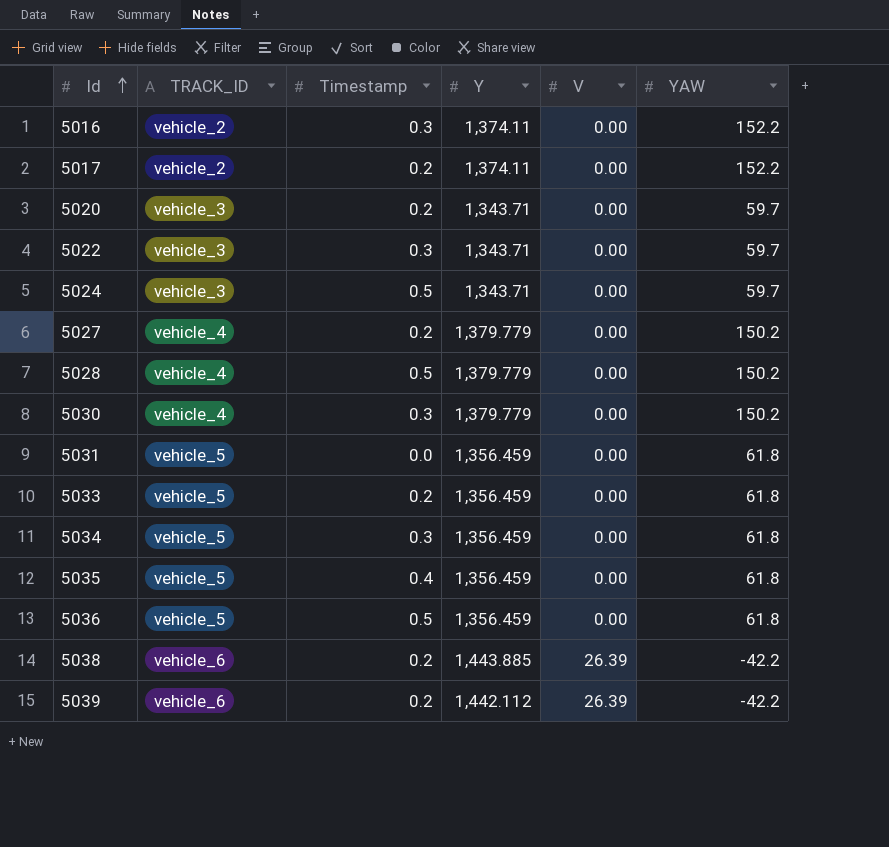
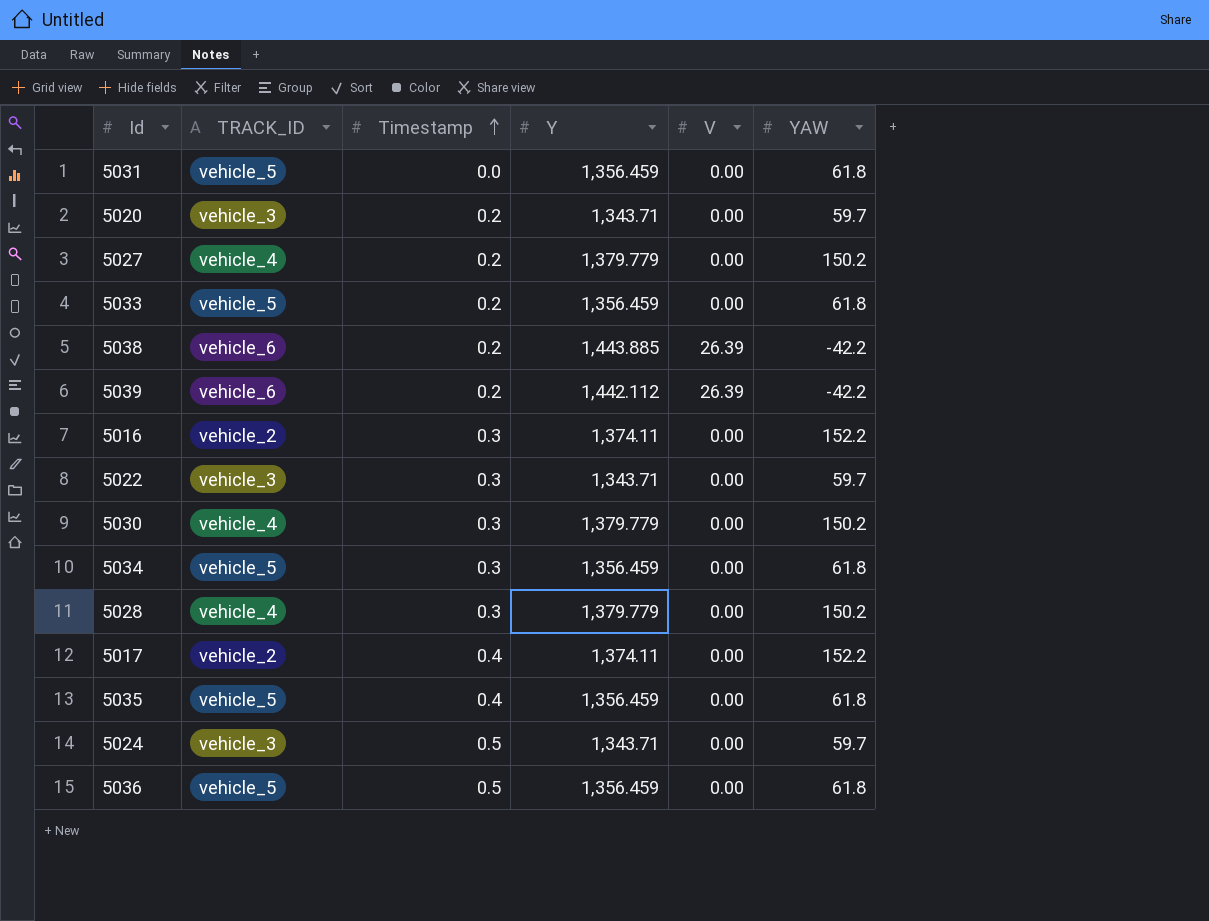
row order: Id ascending -> Timestamp ascending
5028 | Timestamp: 0.5 -> 0.3
5017 | Timestamp: 0.2 -> 0.4

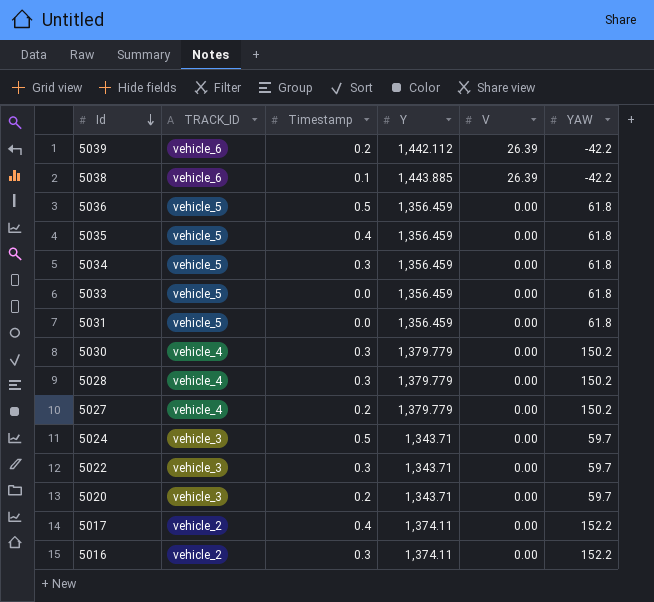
row order: Timestamp ascending -> Id descending
5038 | Timestamp: 0.2 -> 0.1
5033 | Timestamp: 0.2 -> 0.0

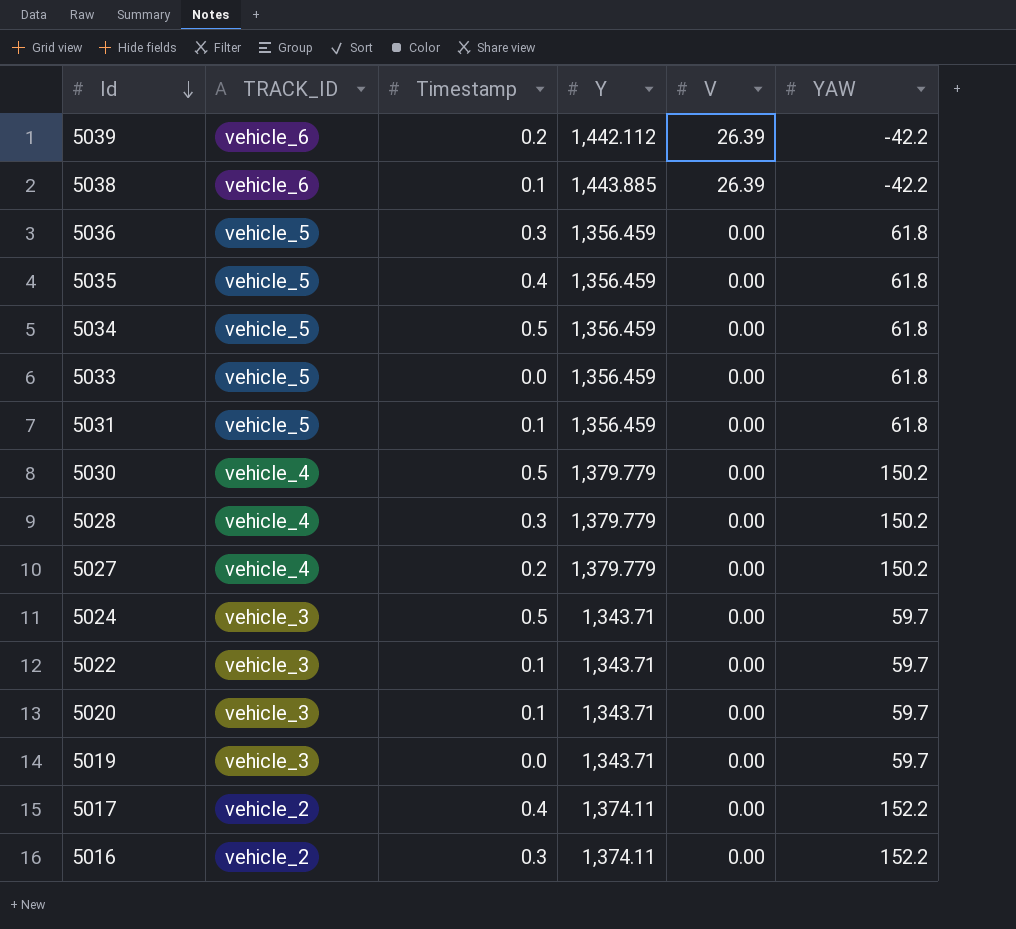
5036 | Timestamp: 0.5 -> 0.3
5034 | Timestamp: 0.3 -> 0.5
5031 | Timestamp: 0.0 -> 0.1
5030 | Timestamp: 0.3 -> 0.5
5022 | Timestamp: 0.3 -> 0.1
5020 | Timestamp: 0.2 -> 0.1
row 5019: none -> vehicle_3 | 0.0 | 1,343.71 | 0.00 | 59.7

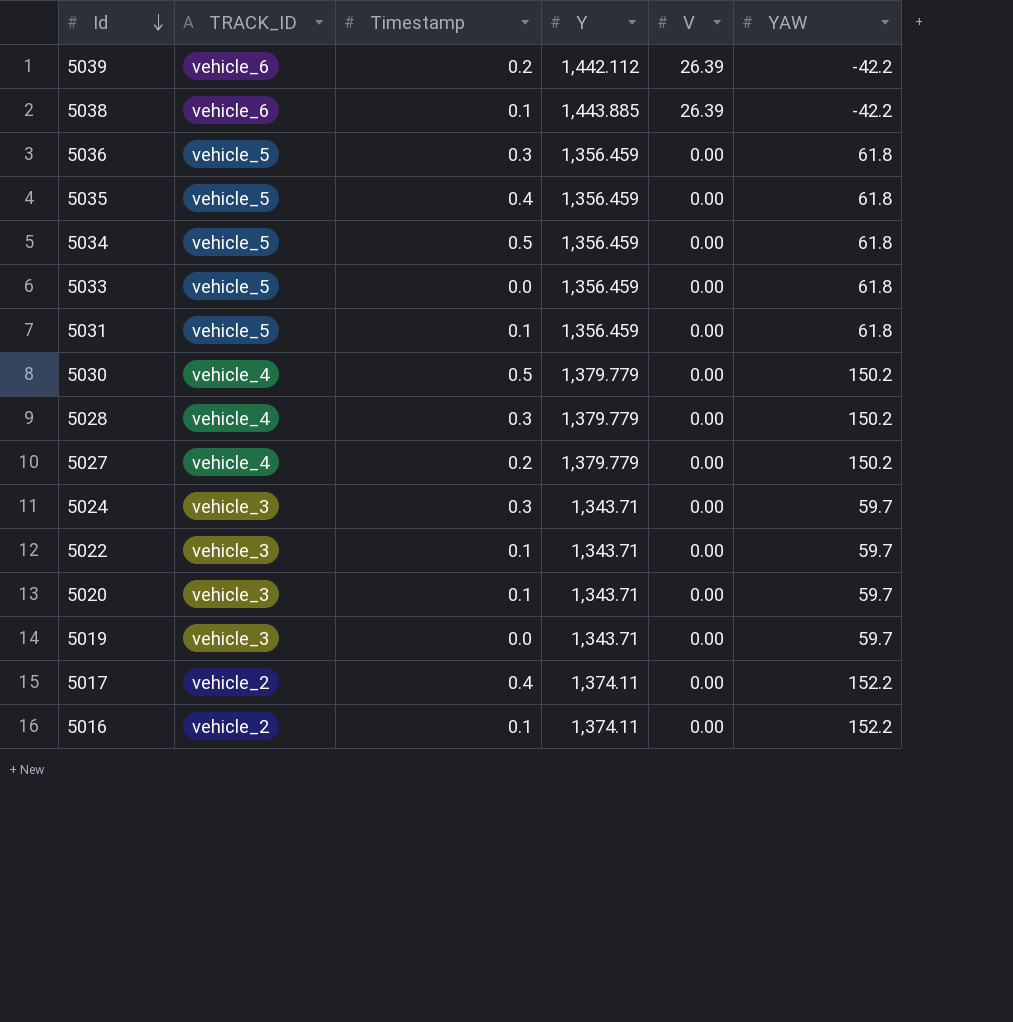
5024 | Timestamp: 0.5 -> 0.3
5016 | Timestamp: 0.3 -> 0.1

